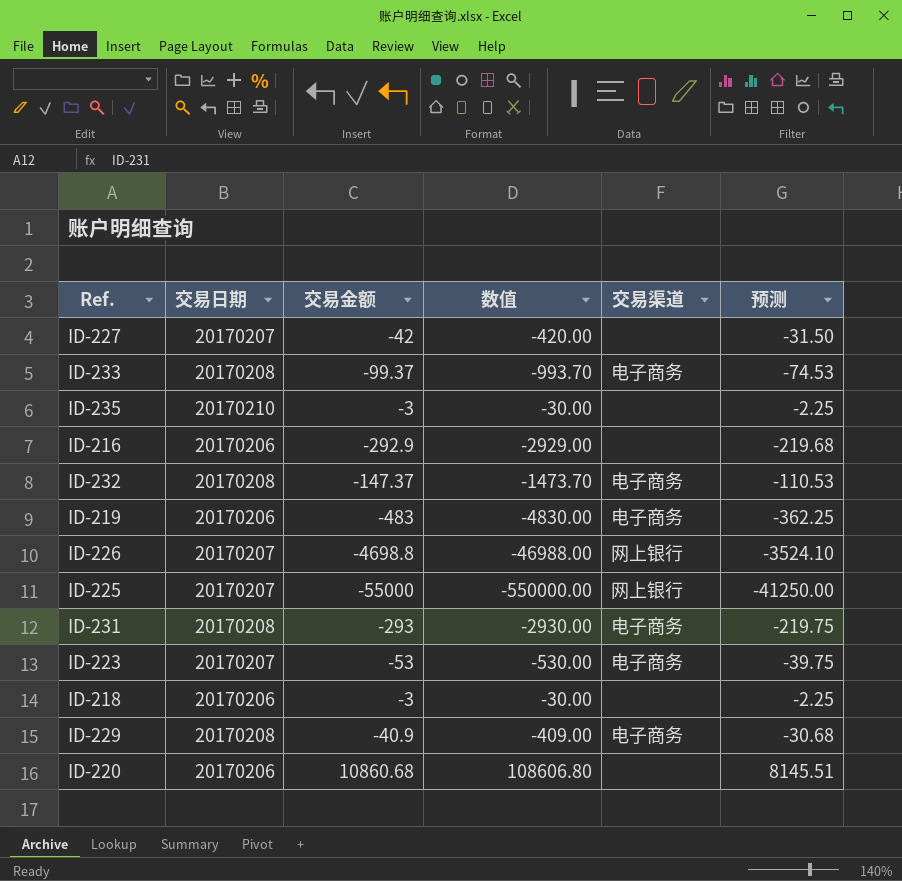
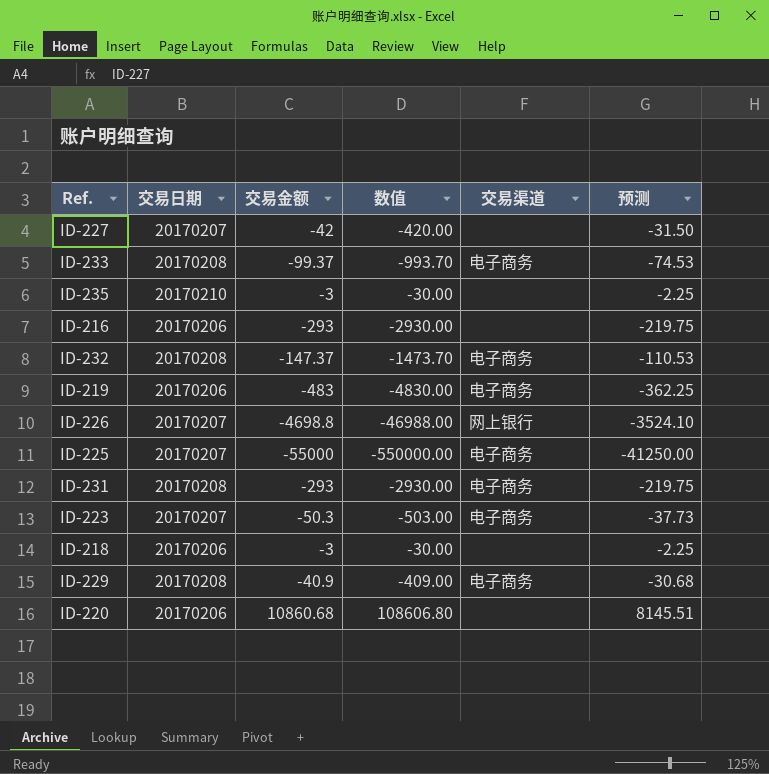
ID-216 | 交易金额: -292.9 -> -293
ID-216 | 数值: -2929.00 -> -2930.00
ID-216 | 预测: -219.68 -> -219.75
ID-225 | 交易渠道: 网上银行 -> 电子商务
ID-223 | 交易金额: -53 -> -50.3
ID-223 | 数值: -530.00 -> -503.00
ID-223 | 预测: -39.75 -> -37.73

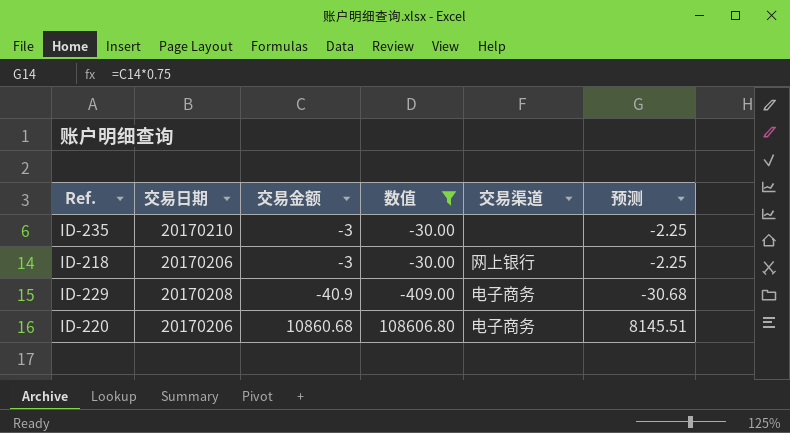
filter: none -> 数值 >= -409.00
ID-218 | 交易渠道: none -> 网上银行
ID-220 | 交易渠道: none -> 电子商务

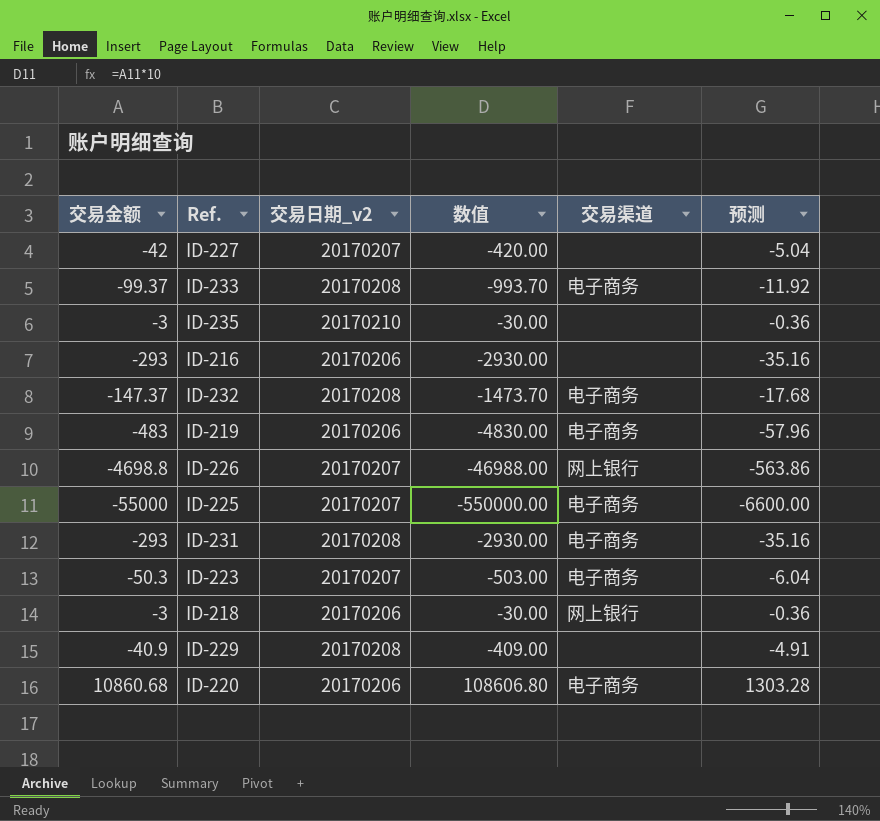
filter: 数值 >= -409.00 -> none
column 交易金额 | position: 3 -> 1
column name: 交易日期 -> 交易日期_v2
column 预测 | formula: [交易金额] * 0.75 -> [交易金额] * 0.12
ID-229 | 交易渠道: 电子商务 -> none

